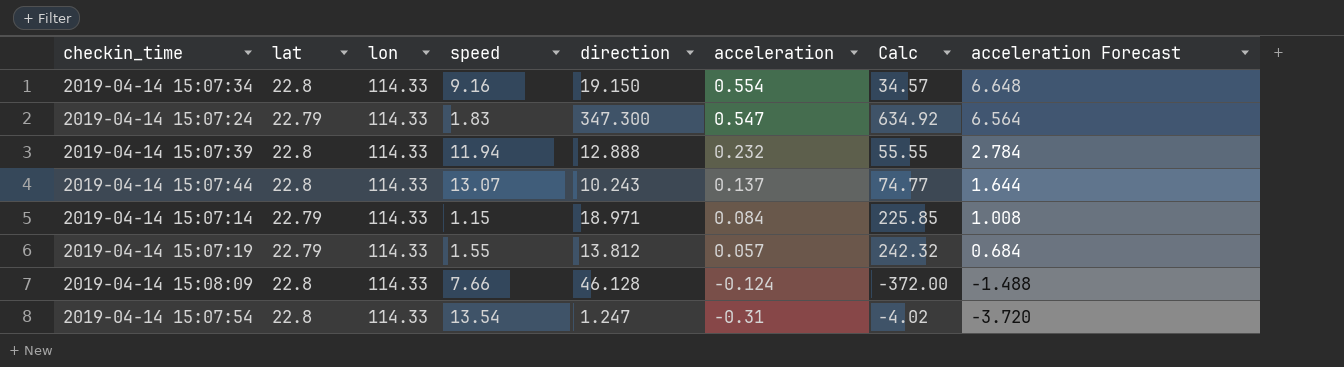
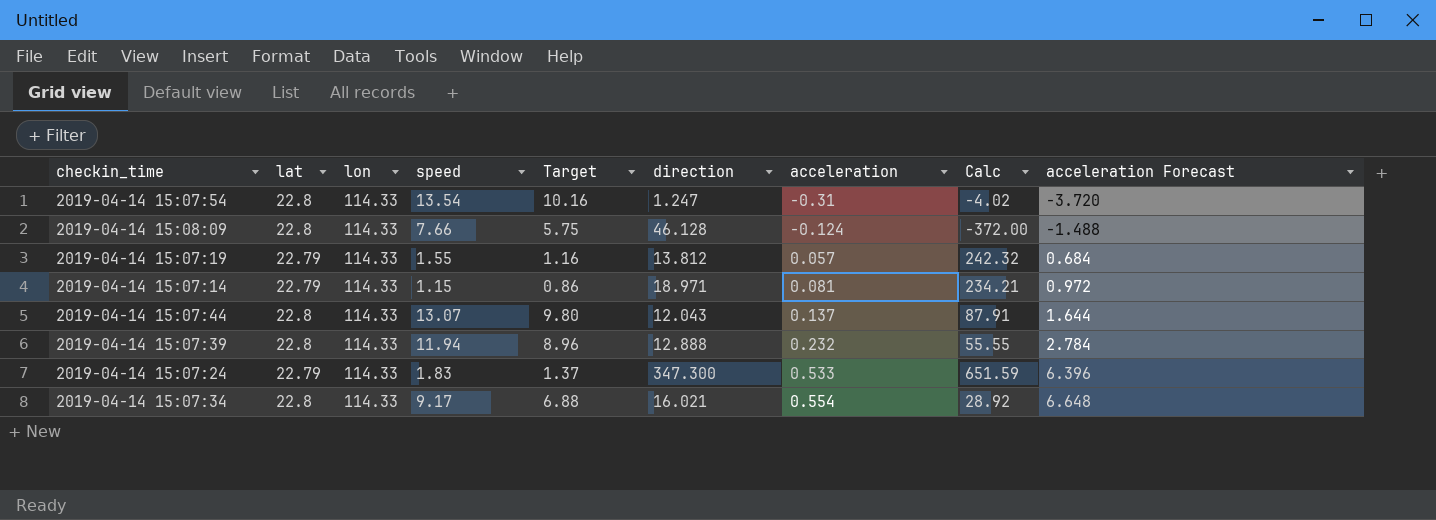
row order: acceleration descending -> acceleration ascending
column Target | formula: none -> [speed] * 0.75
2019-04-14 15:07:14 | acceleration: 0.084 -> 0.081
2019-04-14 15:07:14 | Calc: 225.85 -> 234.21
2019-04-14 15:07:14 | acceleration Forecast: 1.008 -> 0.972
2019-04-14 15:07:44 | direction: 10.243 -> 12.043
2019-04-14 15:07:44 | Calc: 74.77 -> 87.91
2019-04-14 15:07:24 | acceleration: 0.547 -> 0.533
2019-04-14 15:07:24 | Calc: 634.92 -> 651.59
2019-04-14 15:07:24 | acceleration Forecast: 6.564 -> 6.396
2019-04-14 15:07:34 | speed: 9.16 -> 9.17
2019-04-14 15:07:34 | direction: 19.150 -> 16.021
2019-04-14 15:07:34 | Calc: 34.57 -> 28.92

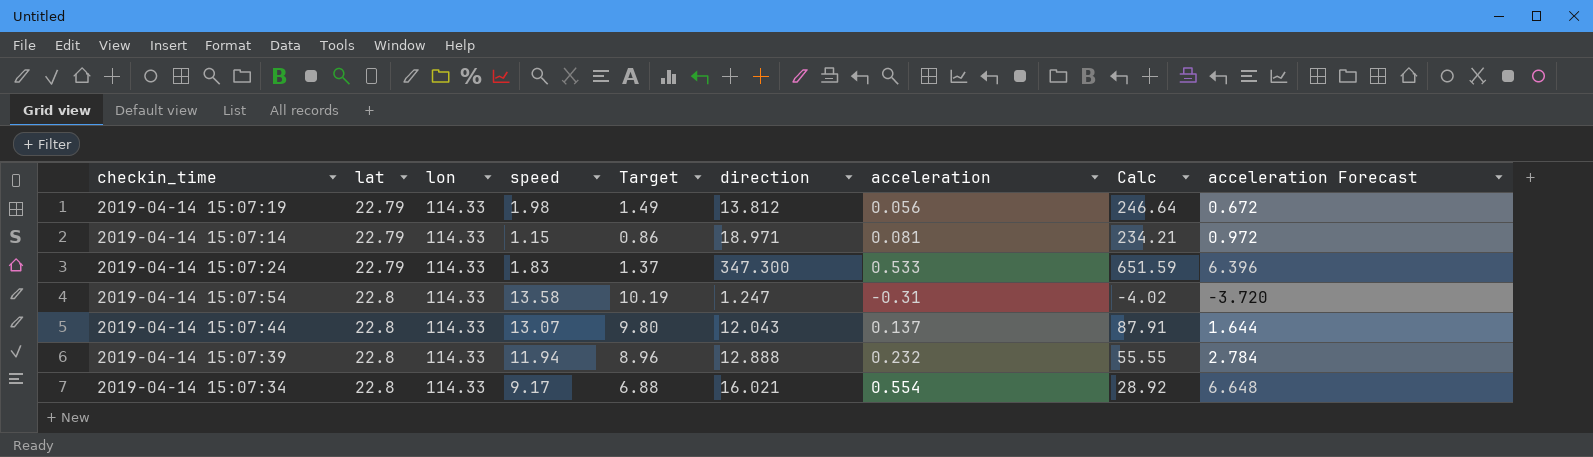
row order: acceleration ascending -> lat ascending
row 2019-04-14 15:08:09: 22.8 | 114.33 | 7.66 | 5.75 | 46.128 | -0.124 | -372.00 | -1.488 -> none
2019-04-14 15:07:19 | speed: 1.55 -> 1.98
2019-04-14 15:07:19 | Target: 1.16 -> 1.49
2019-04-14 15:07:19 | acceleration: 0.057 -> 0.056
2019-04-14 15:07:19 | Calc: 242.32 -> 246.64
2019-04-14 15:07:19 | acceleration Forecast: 0.684 -> 0.672
2019-04-14 15:07:54 | speed: 13.54 -> 13.58
2019-04-14 15:07:54 | Target: 10.16 -> 10.19

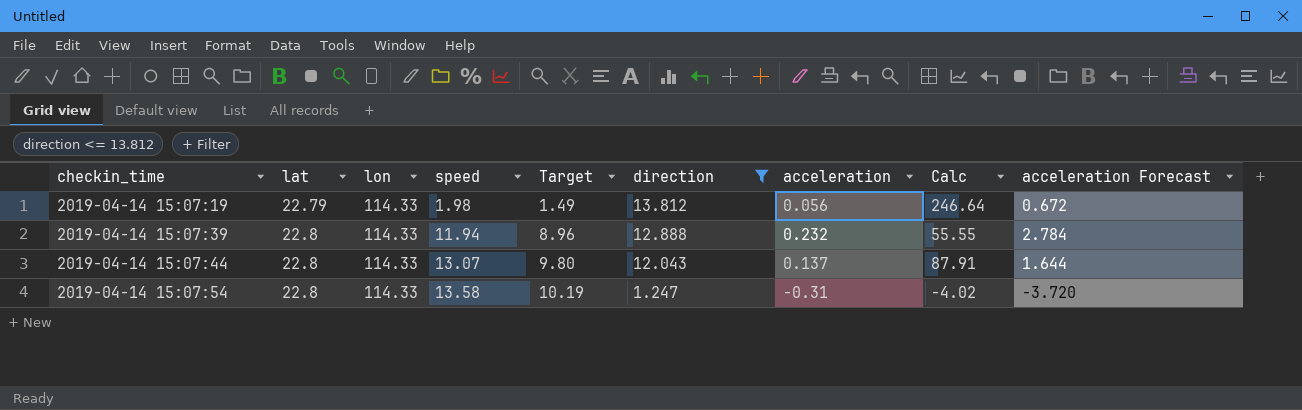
filter: none -> direction <= 13.812
row order: lat ascending -> checkin_time ascending

